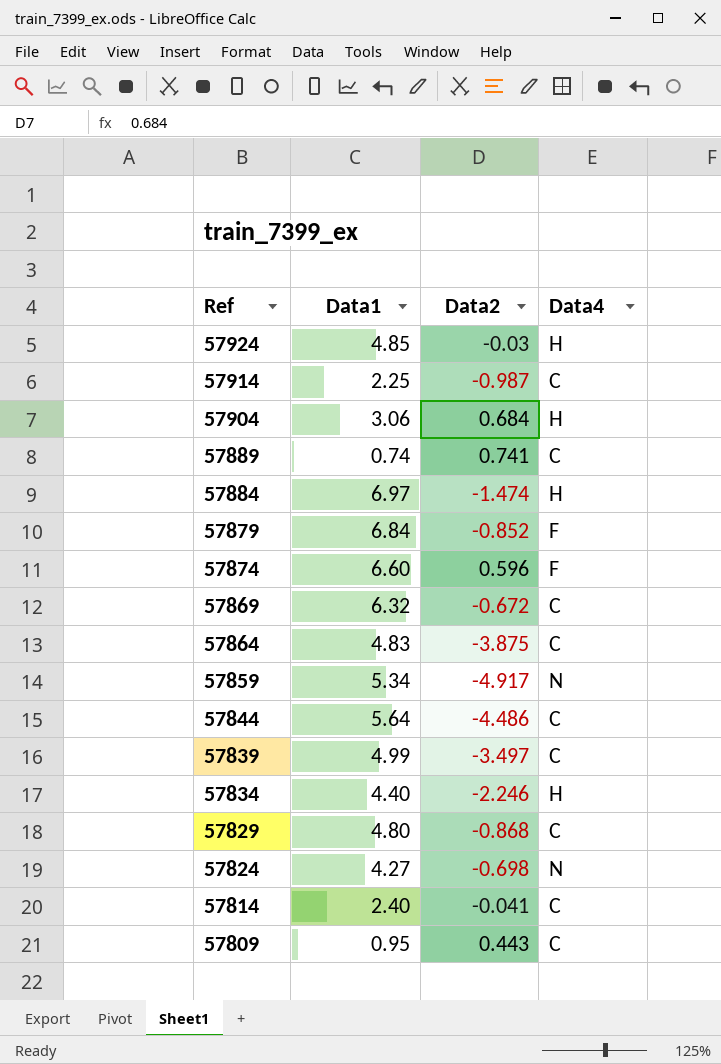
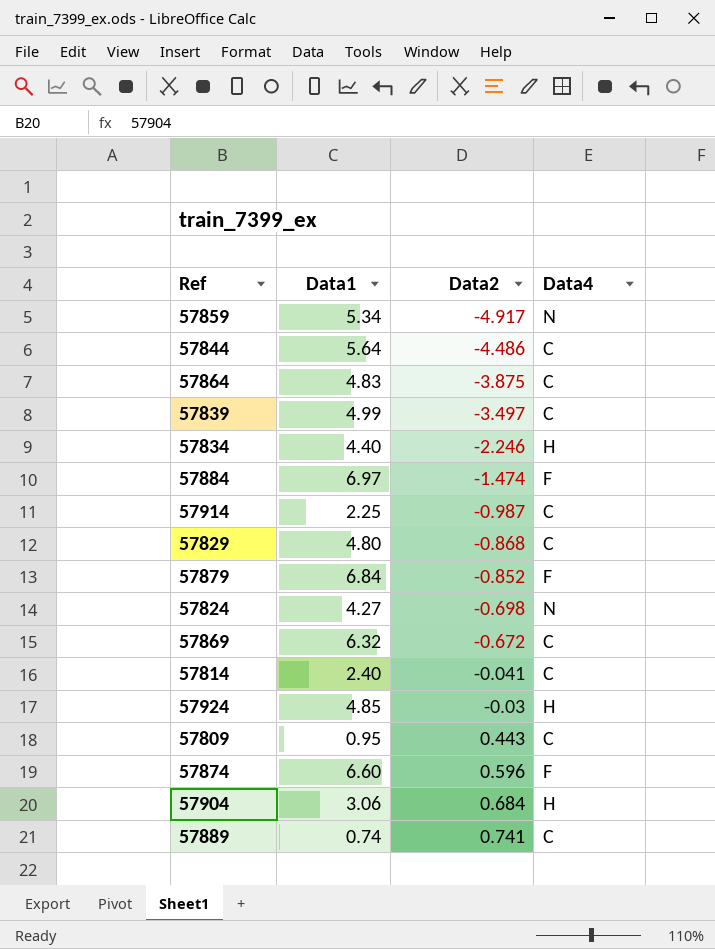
row order: Ref descending -> Data2 ascending
57884 | Data4: H -> F

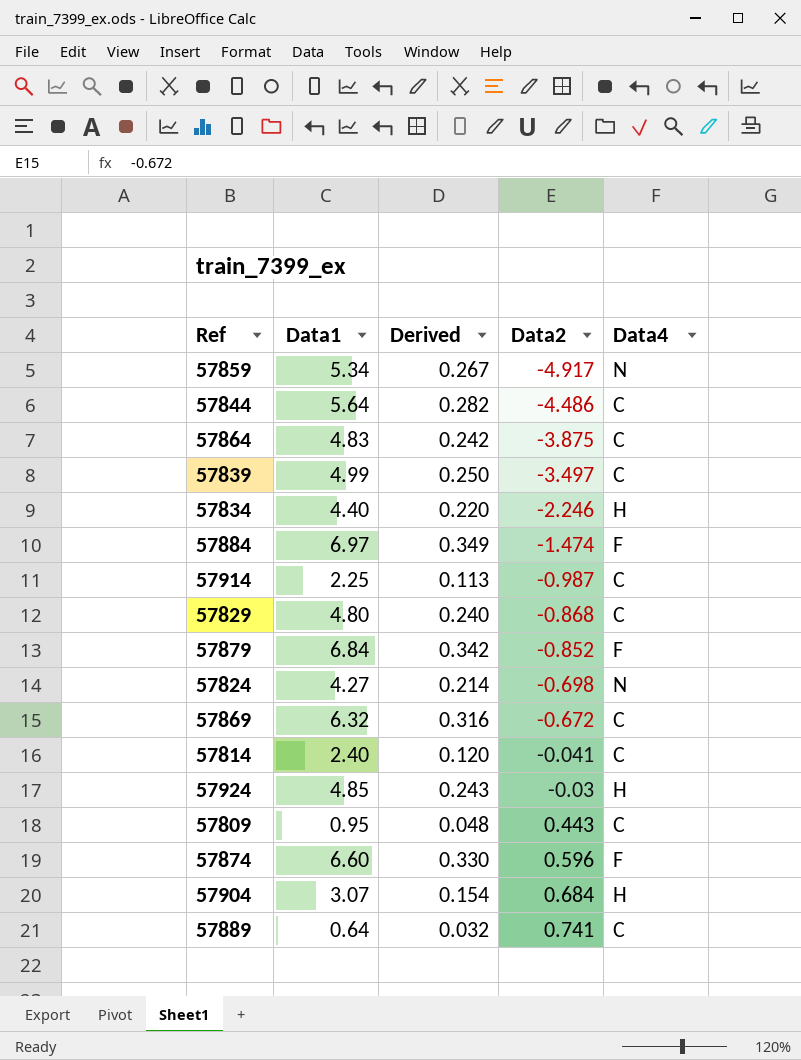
column Derived | formula: none -> [Data1] * 0.05
57904 | Data1: 3.06 -> 3.07
57889 | Data1: 0.74 -> 0.64

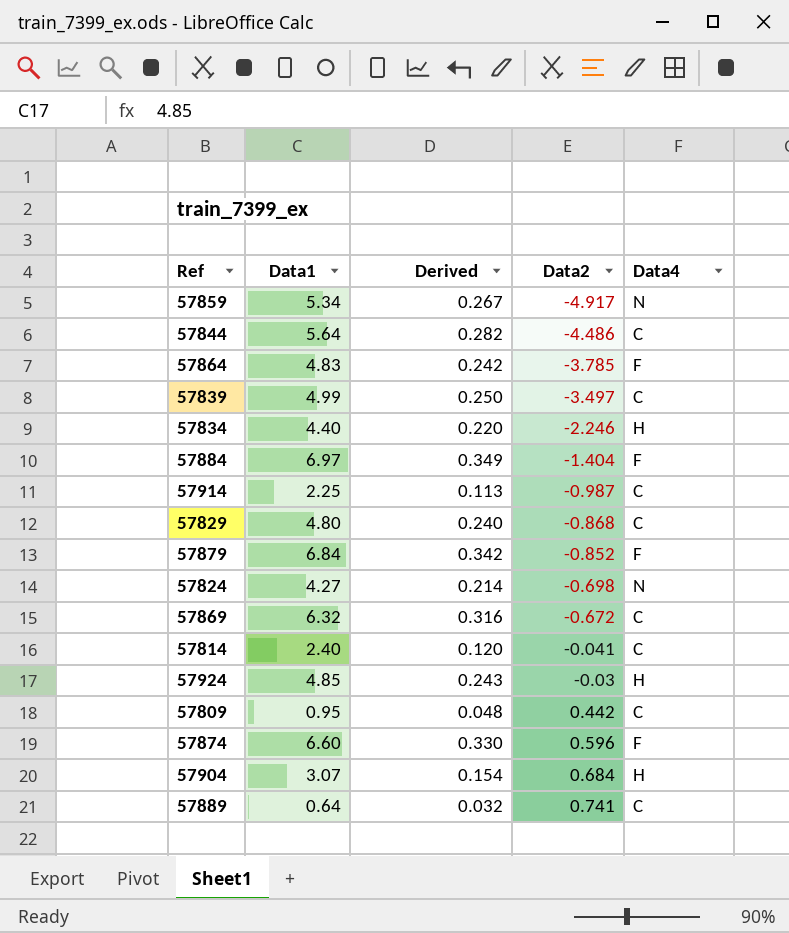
57864 | Data2: -3.875 -> -3.785
57864 | Data4: C -> F
57884 | Data2: -1.474 -> -1.404
57809 | Data2: 0.443 -> 0.442

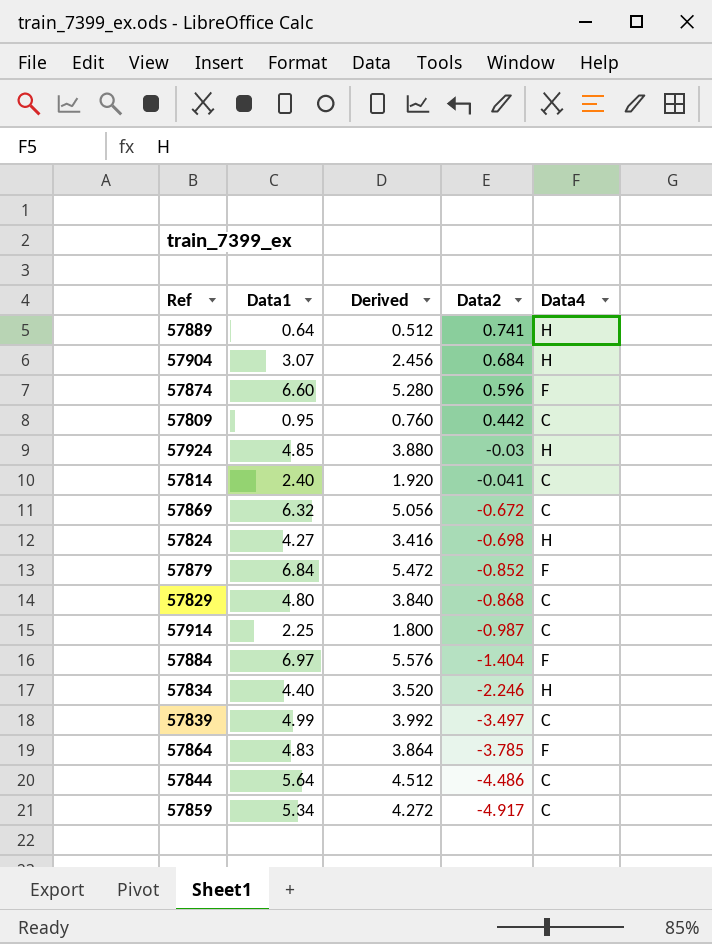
row order: Data2 ascending -> Data2 descending
column Derived | formula: [Data1] * 0.05 -> [Data1] * 0.8
57889 | Data4: C -> H
57824 | Data4: N -> H
57859 | Data4: N -> C

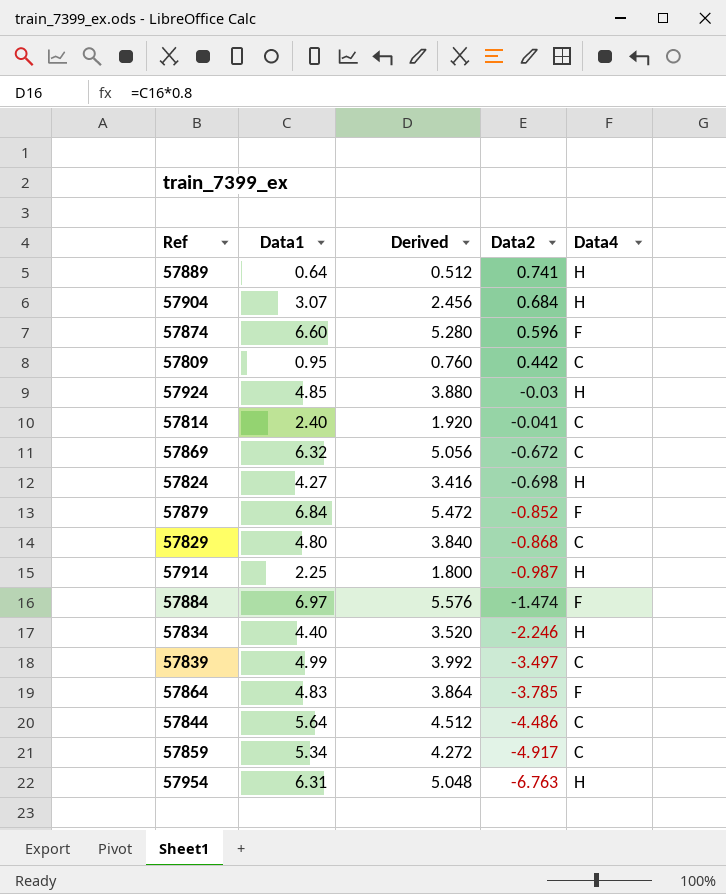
57914 | Data4: C -> H
57884 | Data2: -1.404 -> -1.474
row 57954: none -> 6.31 | 5.048 | -6.763 | H

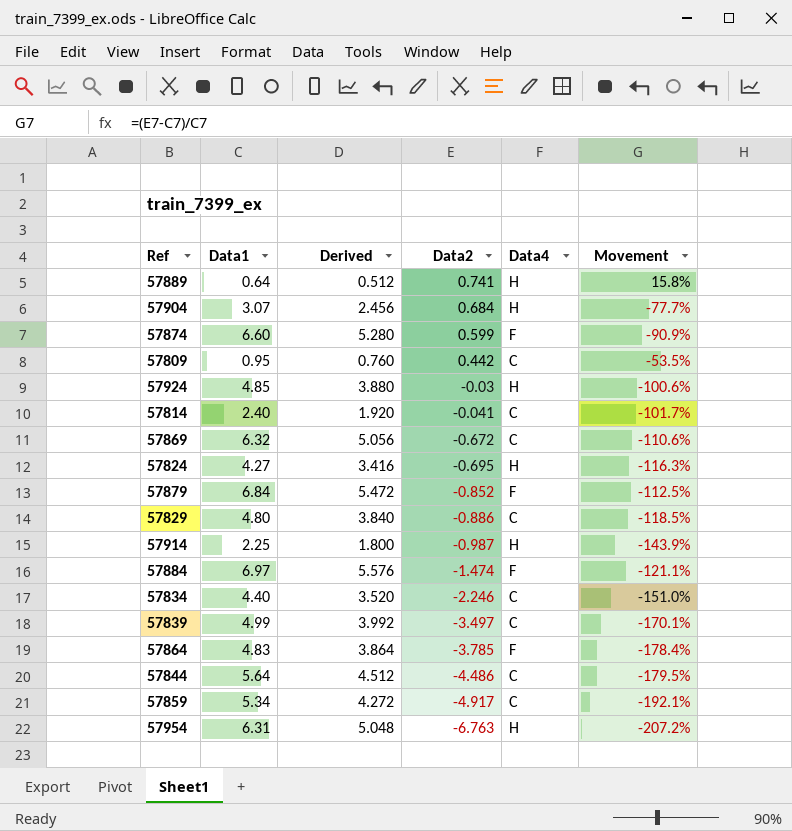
column Movement | formula: none -> ([Data2] - [Data1]) / [Data1]
57874 | Data2: 0.596 -> 0.599
57824 | Data2: -0.698 -> -0.695
57829 | Data2: -0.868 -> -0.886
57834 | Data4: H -> C

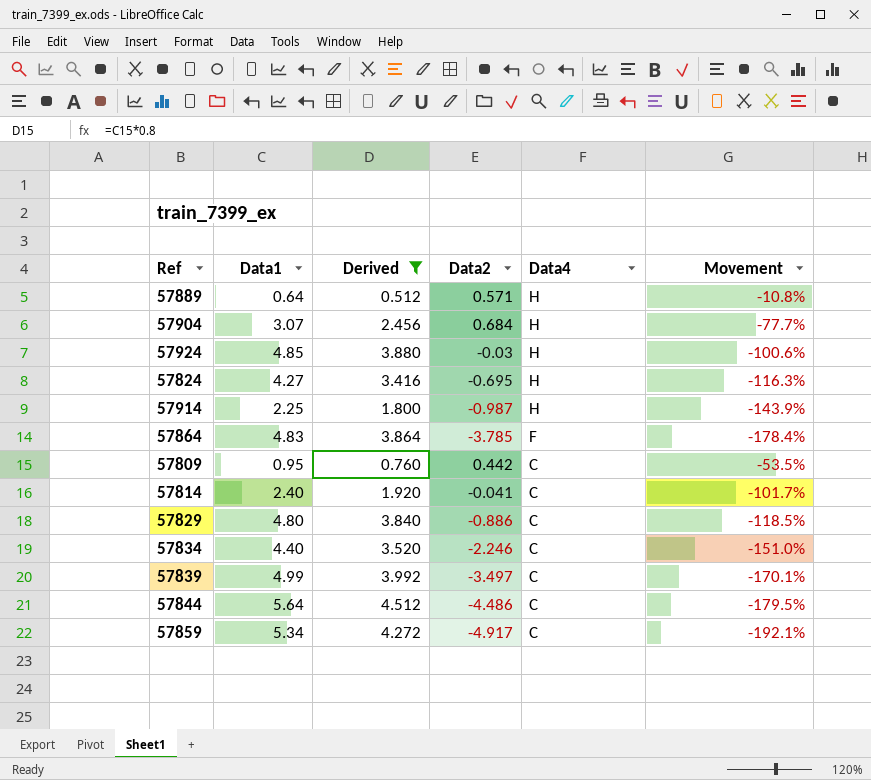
filter: none -> Derived <= 4.512
row order: Data2 descending -> Data4 descending
57889 | Data2: 0.741 -> 0.571
57889 | Movement: 15.8% -> -10.8%

